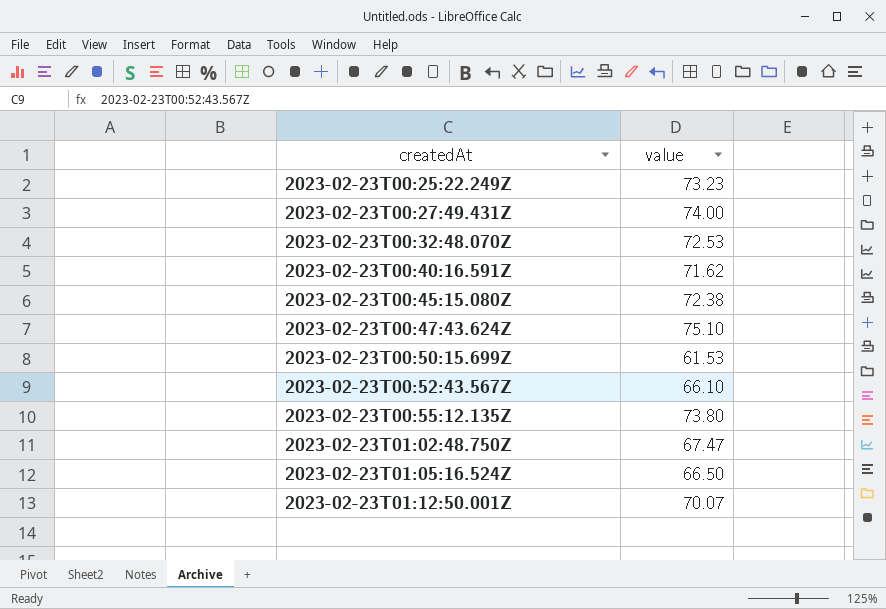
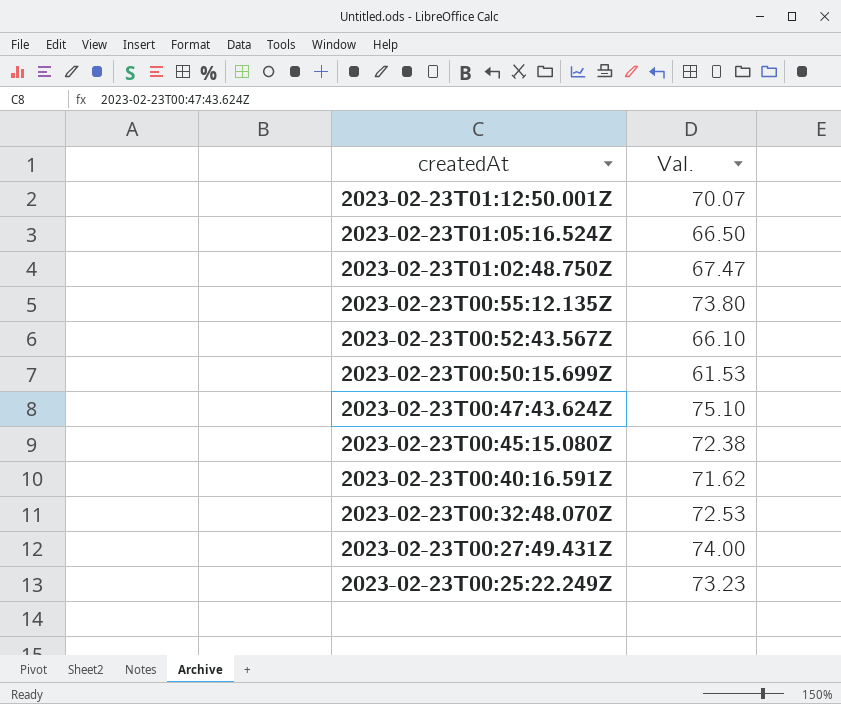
row order: createdAt ascending -> createdAt descending
column name: value -> Val.

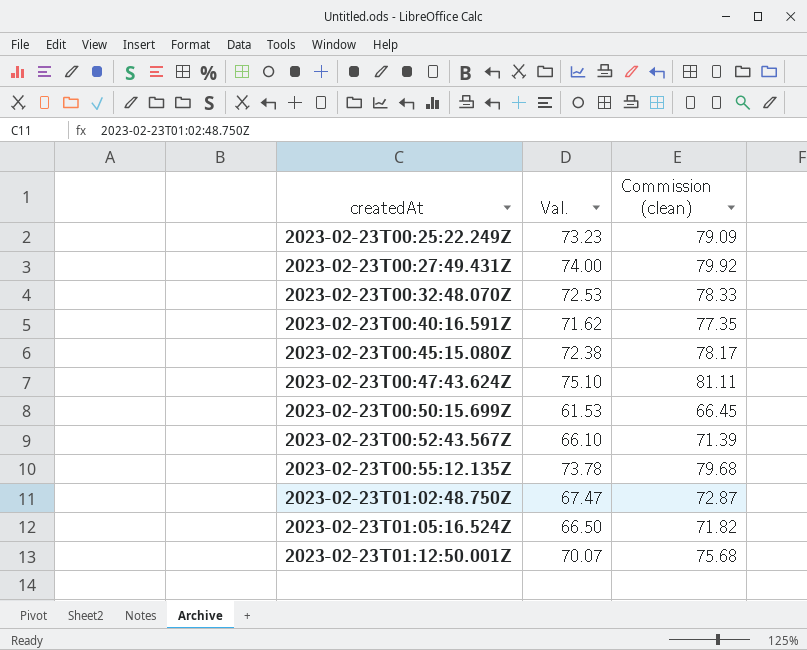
row order: createdAt descending -> createdAt ascending
column Commission (clean) | formula: none -> [Val.] * 1.08
2023-02-23T00:55:12.135Z | Val.: 73.80 -> 73.78

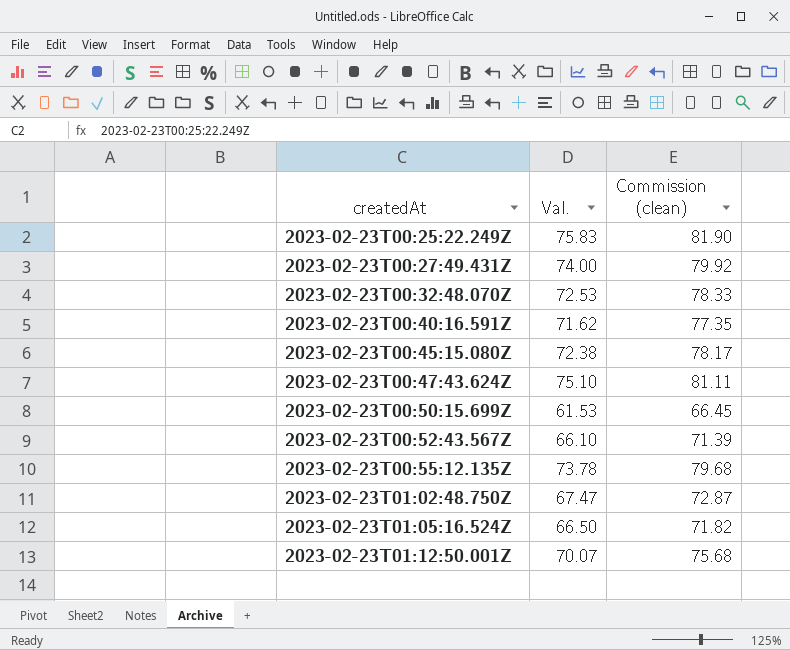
2023-02-23T00:25:22.249Z | Val.: 73.23 -> 75.83
2023-02-23T00:25:22.249Z | Commission (clean): 79.09 -> 81.90

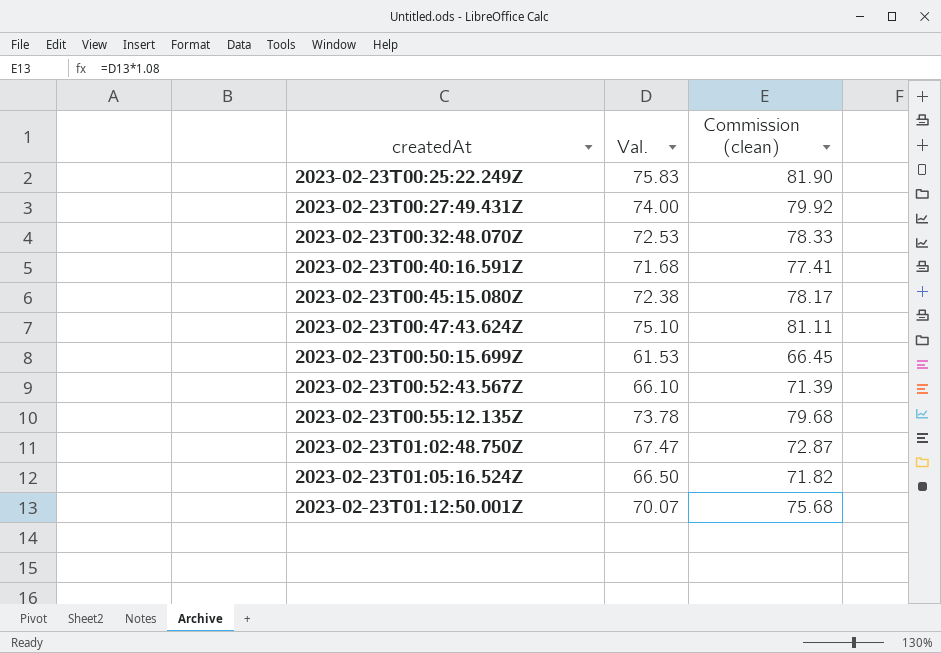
2023-02-23T00:40:16.591Z | Val.: 71.62 -> 71.68
2023-02-23T00:40:16.591Z | Commission (clean): 77.35 -> 77.41

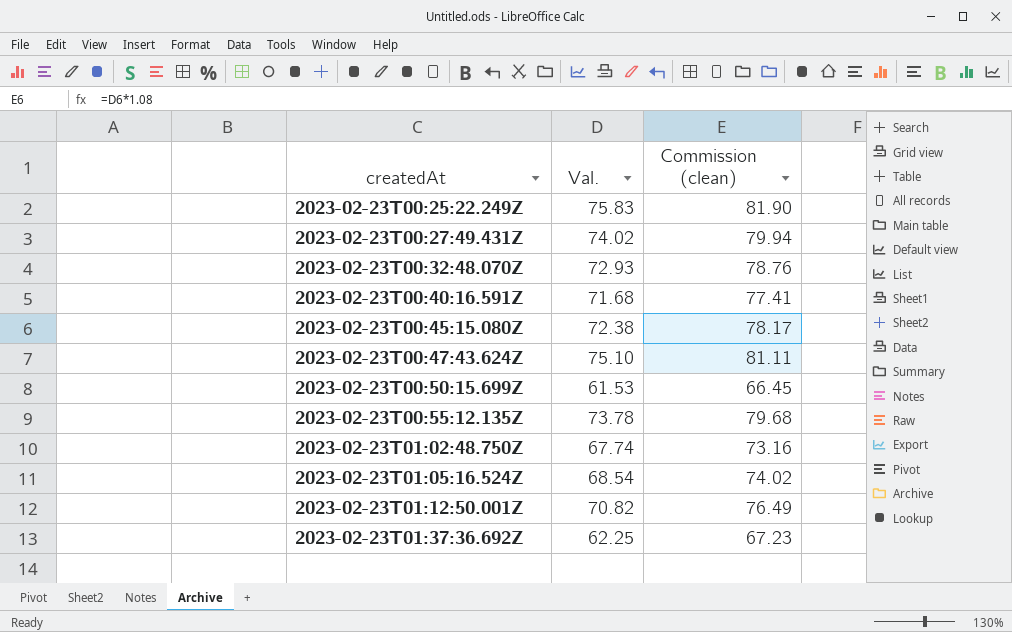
row 2023-02-23T00:52:43.567Z: 66.10 | 71.39 -> none
2023-02-23T00:27:49.431Z | Val.: 74.00 -> 74.02
2023-02-23T00:27:49.431Z | Commission (clean): 79.92 -> 79.94
2023-02-23T00:32:48.070Z | Val.: 72.53 -> 72.93
2023-02-23T00:32:48.070Z | Commission (clean): 78.33 -> 78.76
2023-02-23T01:02:48.750Z | Val.: 67.47 -> 67.74
2023-02-23T01:02:48.750Z | Commission (clean): 72.87 -> 73.16
2023-02-23T01:05:16.524Z | Val.: 66.50 -> 68.54
2023-02-23T01:05:16.524Z | Commission (clean): 71.82 -> 74.02
2023-02-23T01:12:50.001Z | Val.: 70.07 -> 70.82
2023-02-23T01:12:50.001Z | Commission (clean): 75.68 -> 76.49
row 2023-02-23T01:37:36.692Z: none -> 62.25 | 67.23

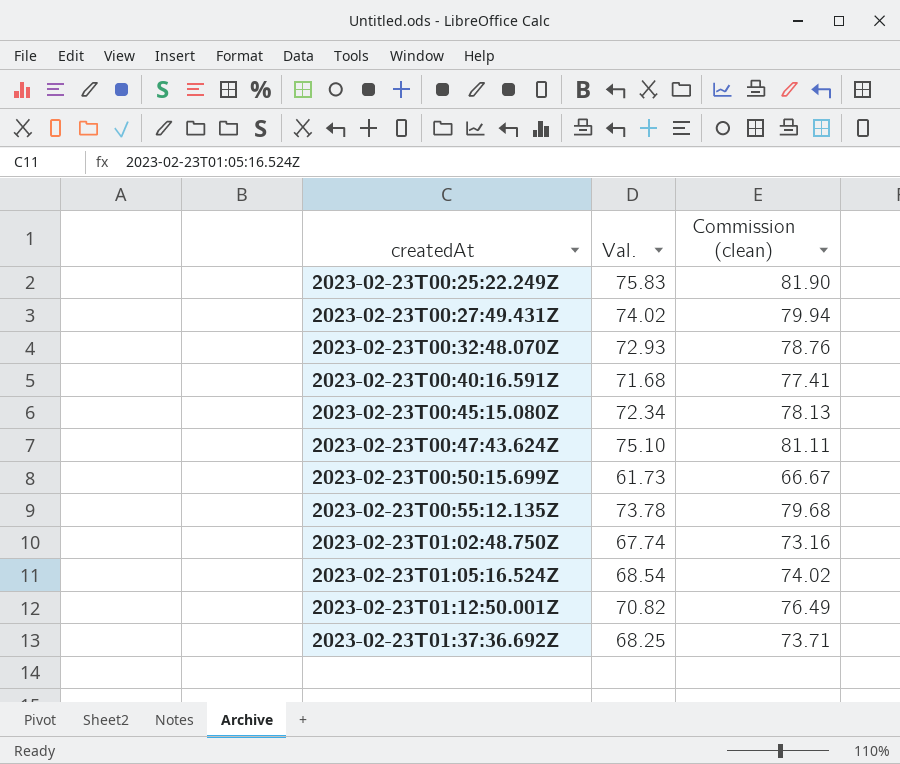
2023-02-23T00:45:15.080Z | Val.: 72.38 -> 72.34
2023-02-23T00:45:15.080Z | Commission (clean): 78.17 -> 78.13
2023-02-23T00:50:15.699Z | Val.: 61.53 -> 61.73
2023-02-23T00:50:15.699Z | Commission (clean): 66.45 -> 66.67
2023-02-23T01:37:36.692Z | Val.: 62.25 -> 68.25
2023-02-23T01:37:36.692Z | Commission (clean): 67.23 -> 73.71

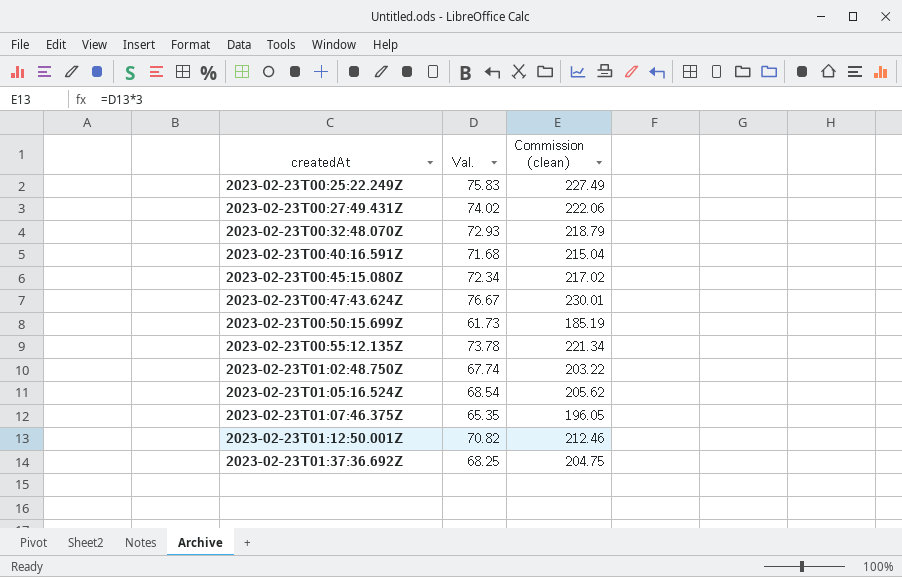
column Commission (clean) | formula: [Val.] * 1.08 -> [Val.] * 3
2023-02-23T00:47:43.624Z | Val.: 75.10 -> 76.67
row 2023-02-23T01:07:46.375Z: none -> 65.35 | 196.05

